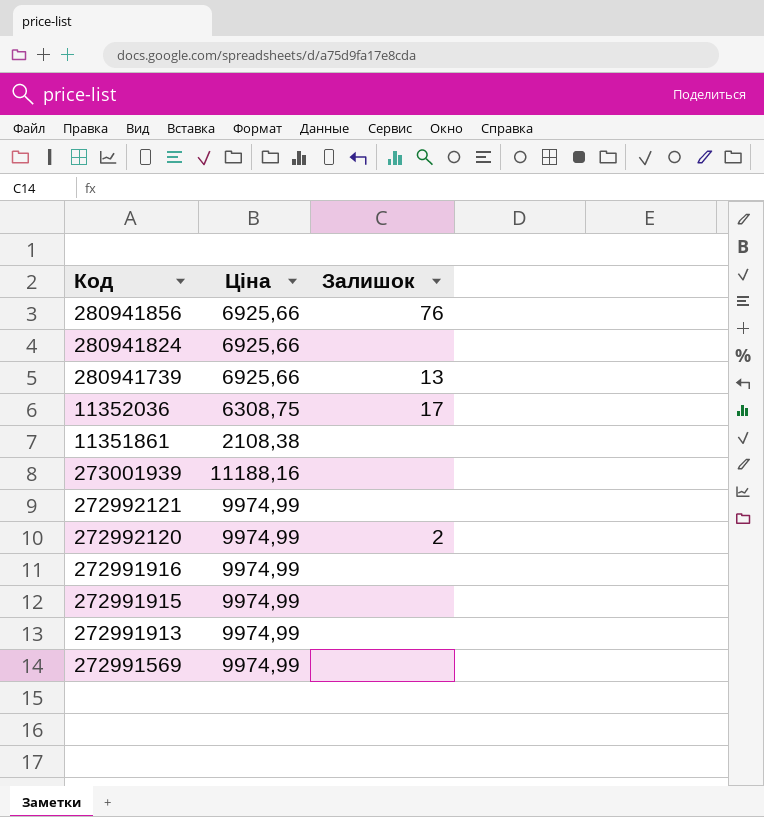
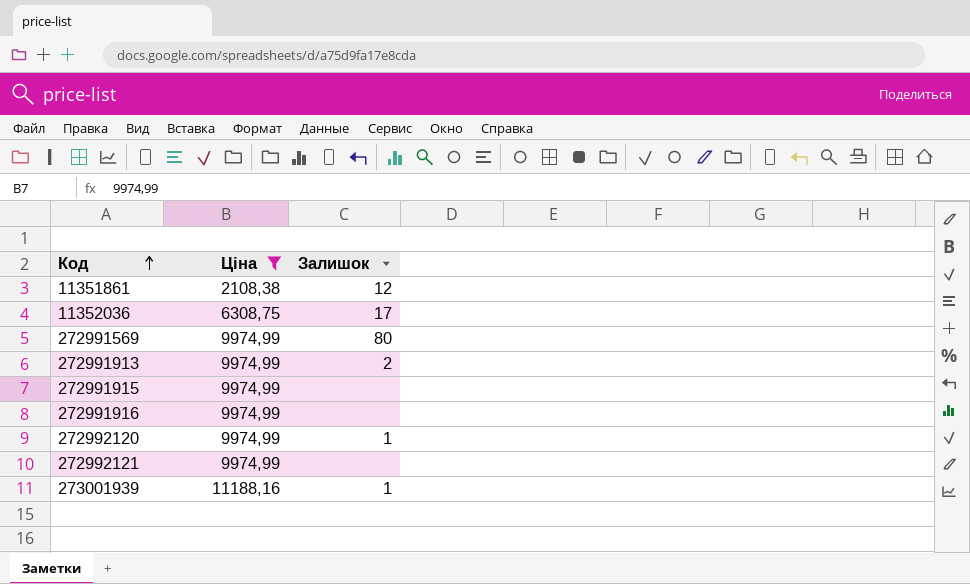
filter: none -> Ціна != 6925,66
row order: none -> Код ascending
11351861 | Залишок: none -> 12
272991569 | Залишок: none -> 80
272991913 | Залишок: none -> 2
272992120 | Залишок: 2 -> 1
273001939 | Залишок: none -> 1

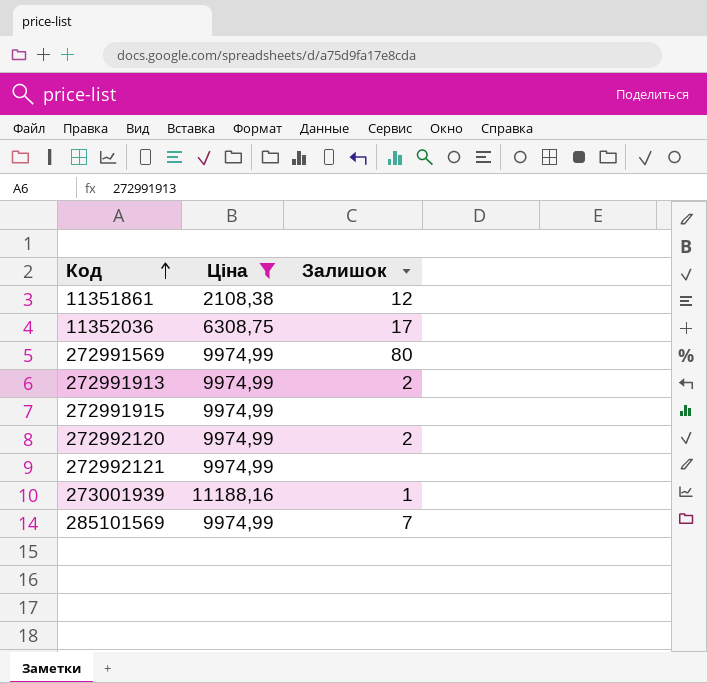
row 272991916: 9974,99 | none -> none
272992120 | Залишок: 1 -> 2
row 285101569: none -> 9974,99 | 7

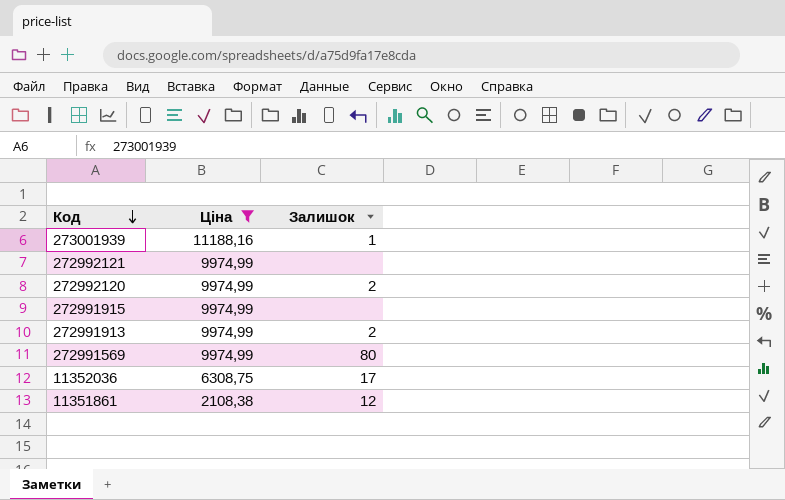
row order: Код ascending -> Код descending
row 285101569: 9974,99 | 7 -> none

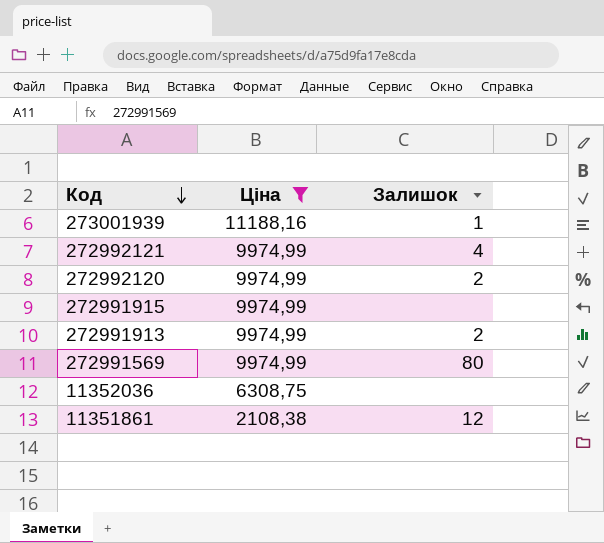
272992121 | Залишок: none -> 4
11352036 | Залишок: 17 -> none

